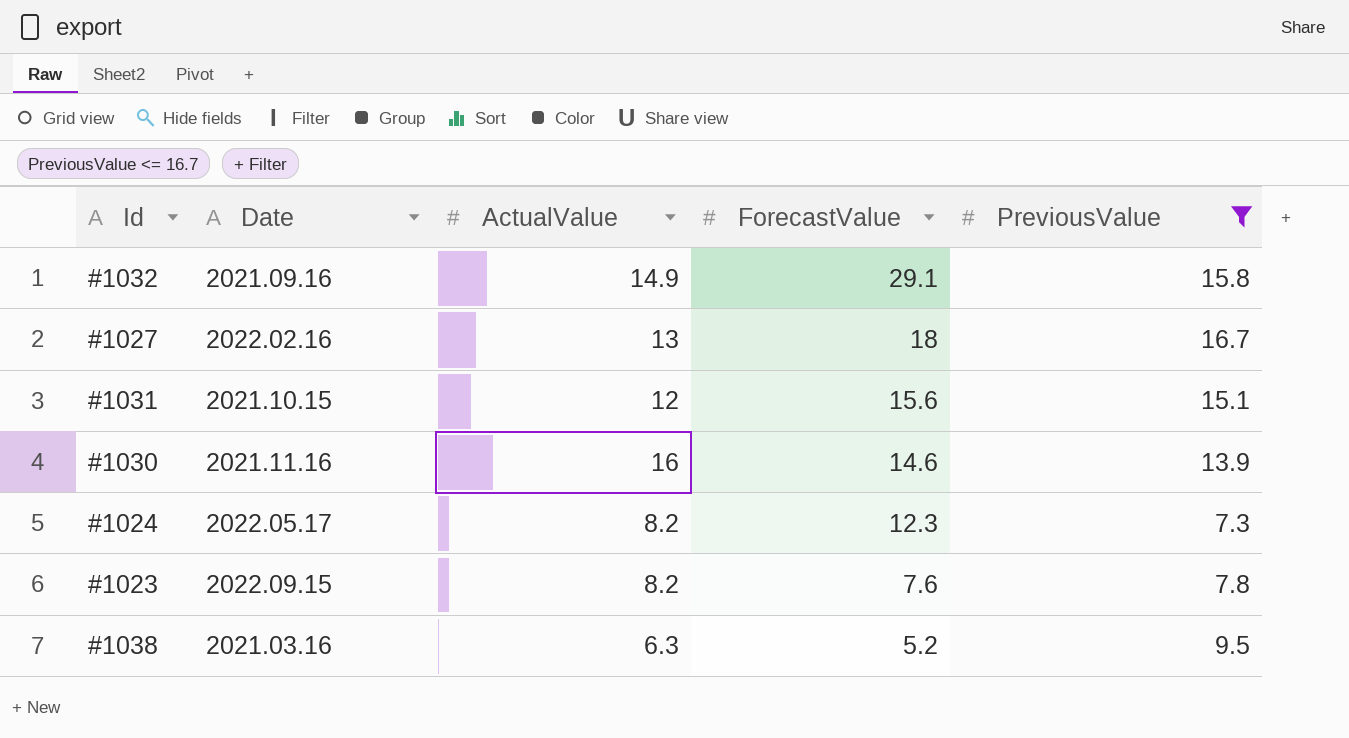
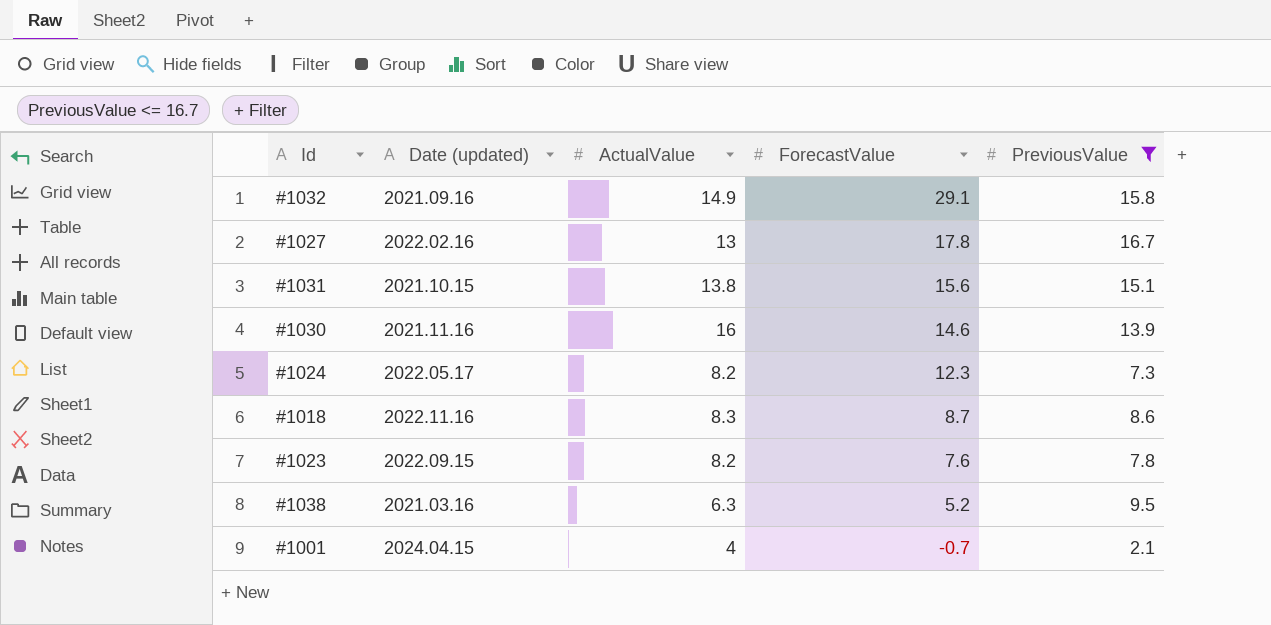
column name: Date -> Date (updated)
#1027 | ForecastValue: 18 -> 17.8
#1031 | ActualValue: 12 -> 13.8
row #1018: none -> 2022.11.16 | 8.3 | 8.7 | 8.6
row #1001: none -> 2024.04.15 | 4 | -0.7 | 2.1

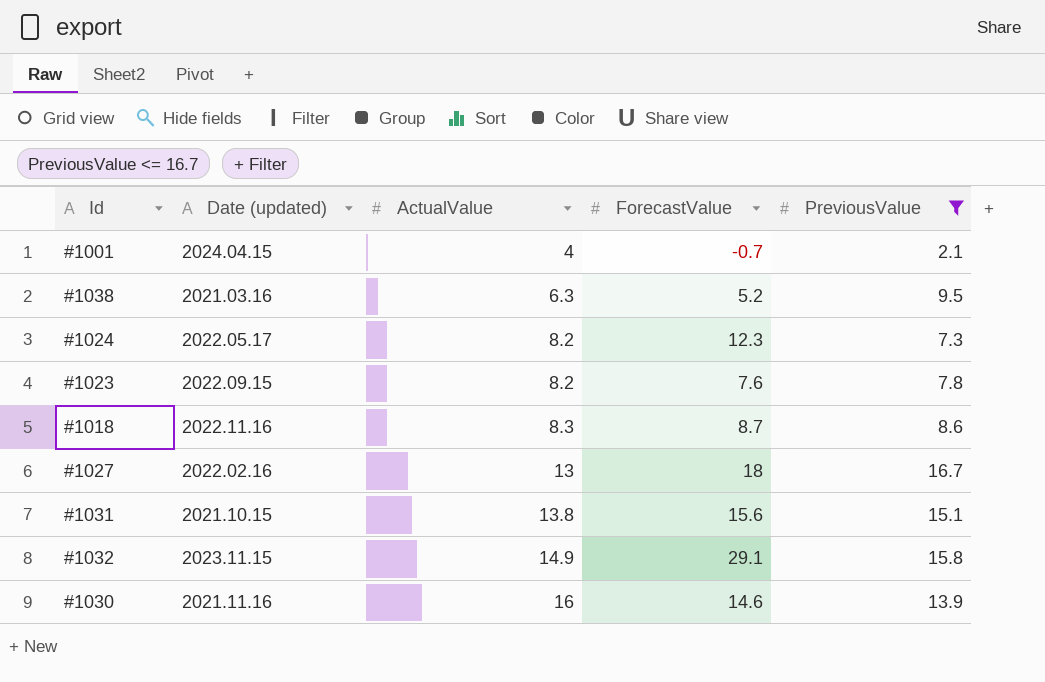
row order: ForecastValue descending -> ActualValue ascending
#1027 | ForecastValue: 17.8 -> 18
#1032 | Date (updated): 2021.09.16 -> 2023.11.15

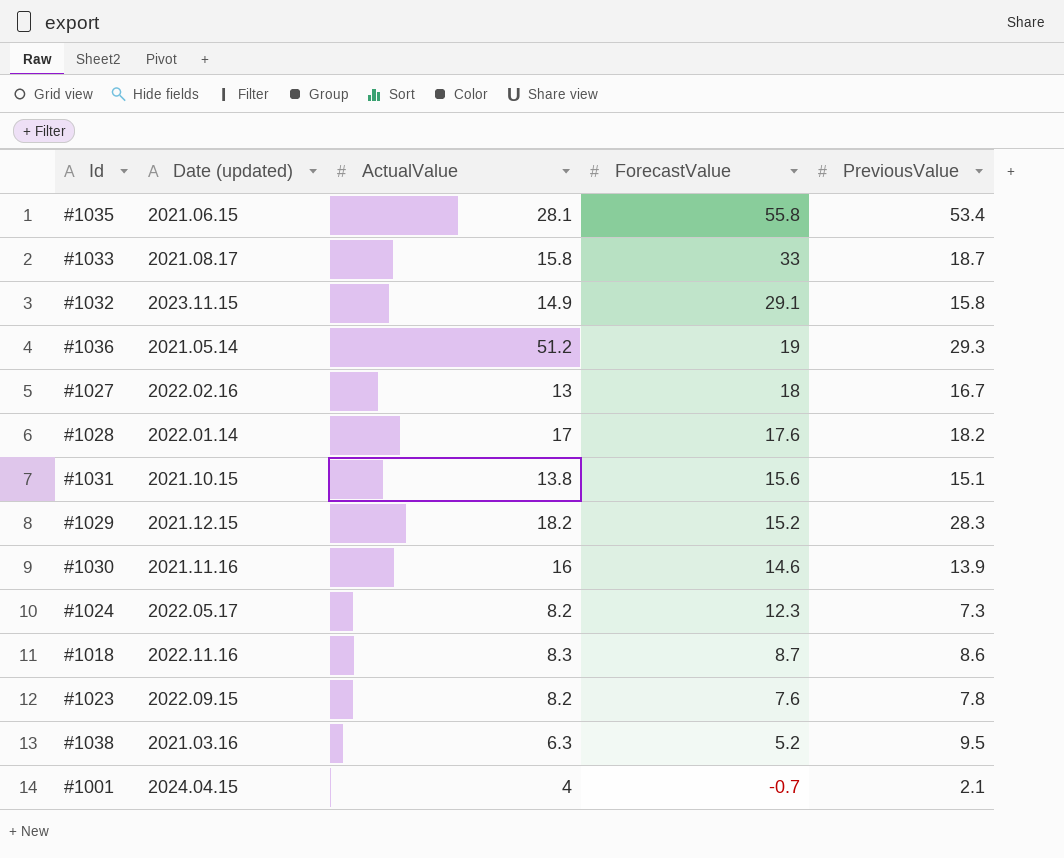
filter: PreviousValue <= 16.7 -> none
row order: ActualValue ascending -> ForecastValue descending

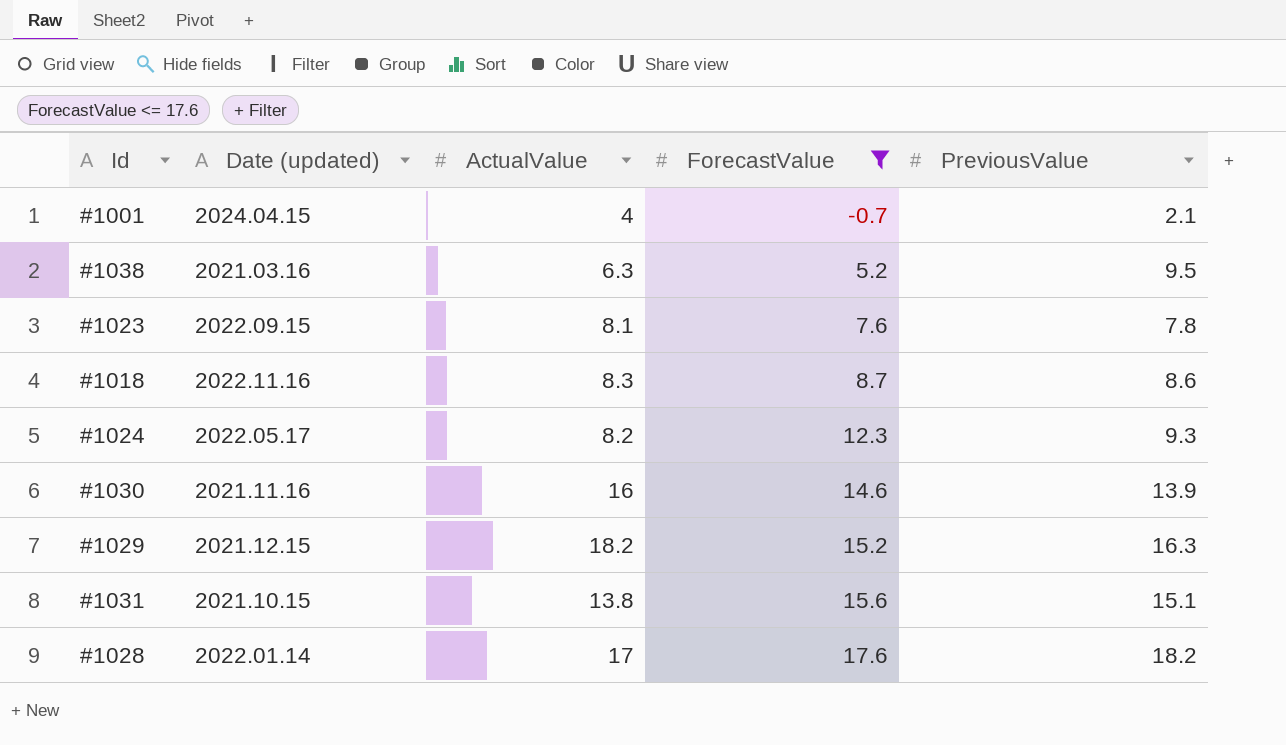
filter: none -> ForecastValue <= 17.6
row order: ForecastValue descending -> ForecastValue ascending
#1023 | ActualValue: 8.2 -> 8.1
#1024 | PreviousValue: 7.3 -> 9.3
#1029 | PreviousValue: 28.3 -> 16.3

